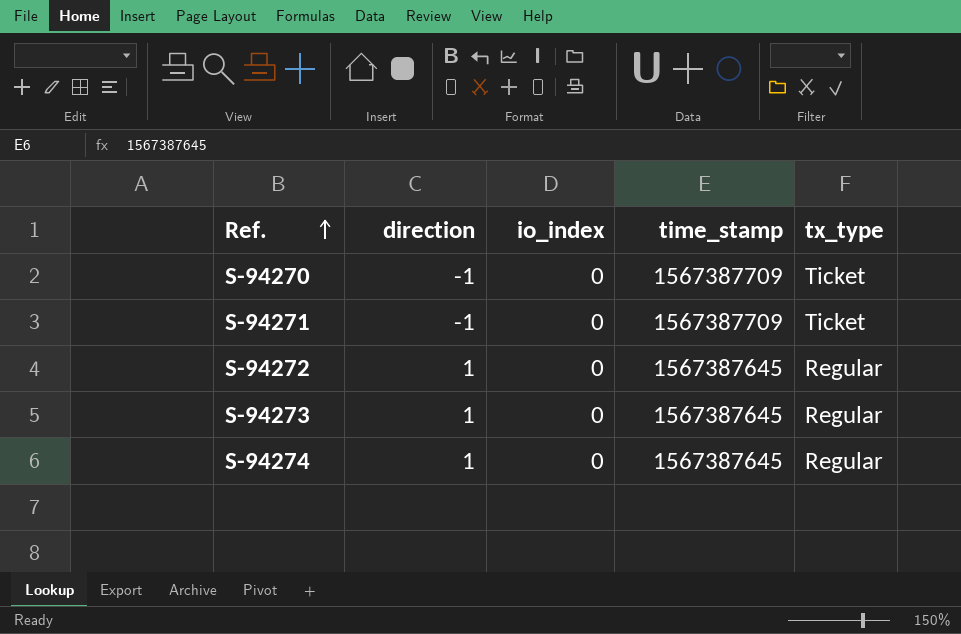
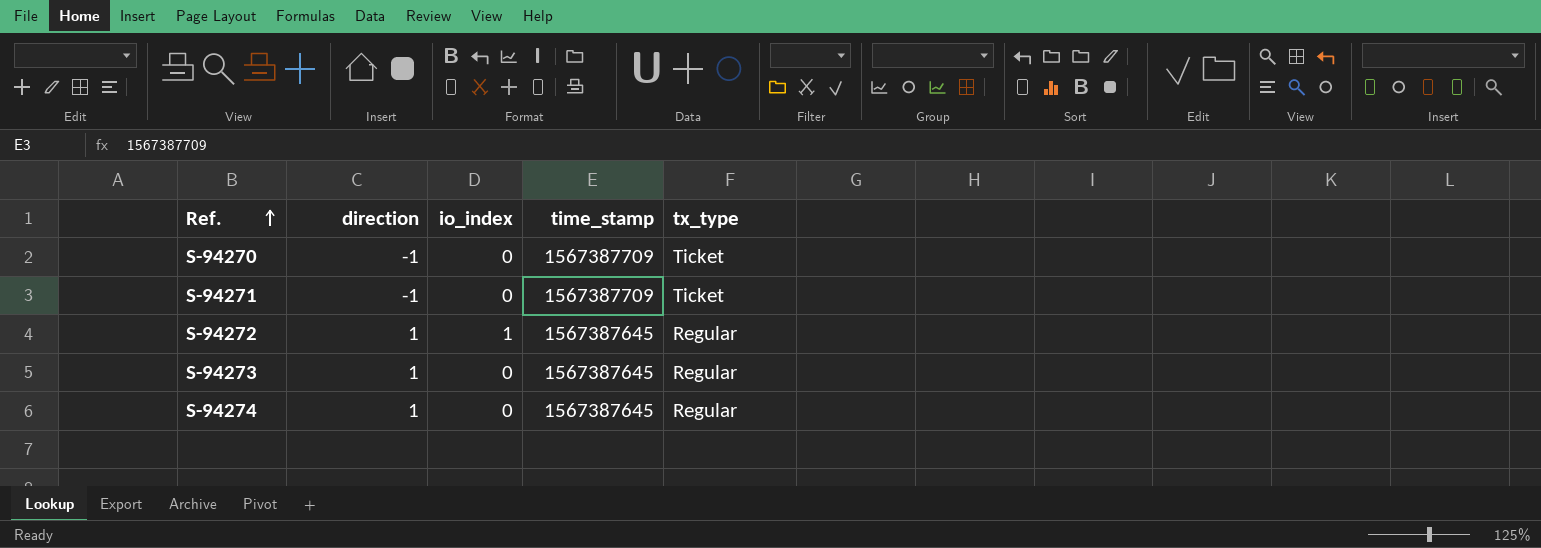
S-94272 | io_index: 0 -> 1

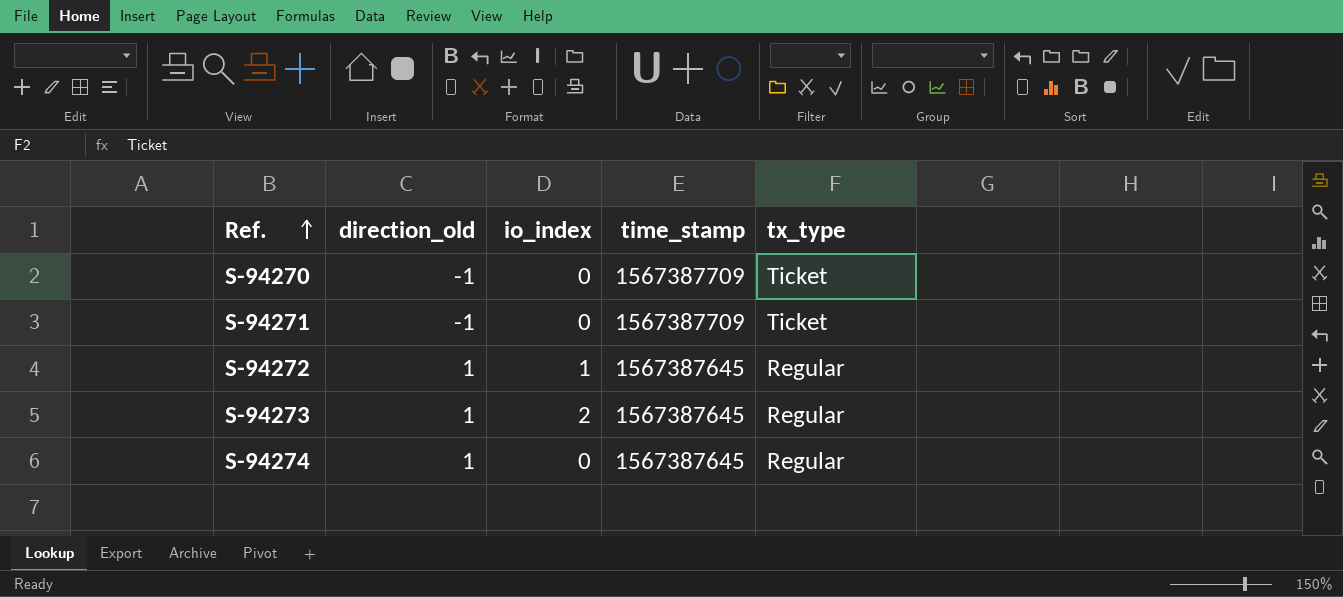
column name: direction -> direction_old
S-94273 | io_index: 0 -> 2

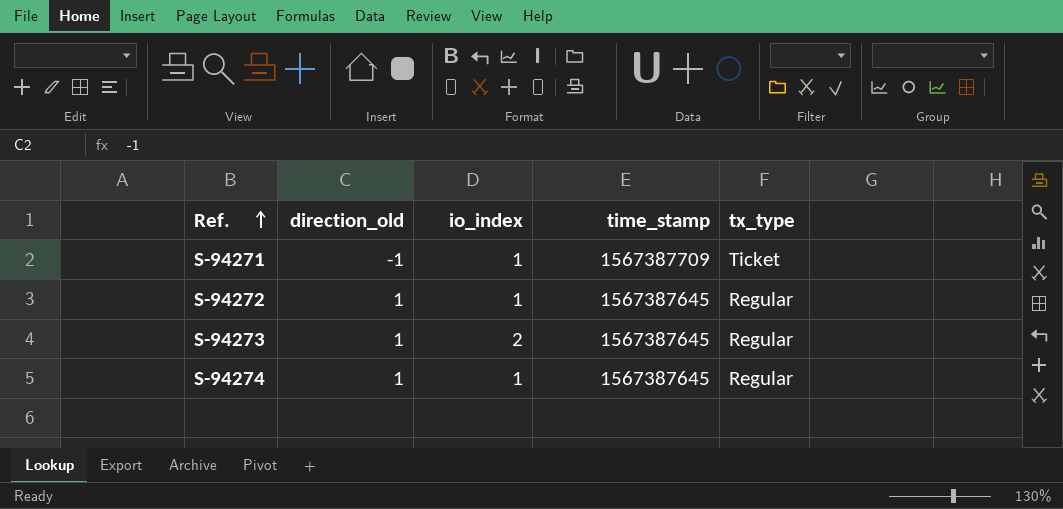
row S-94270: -1 | 0 | 1567387709 | Ticket -> none
S-94271 | io_index: 0 -> 1
S-94274 | io_index: 0 -> 1

